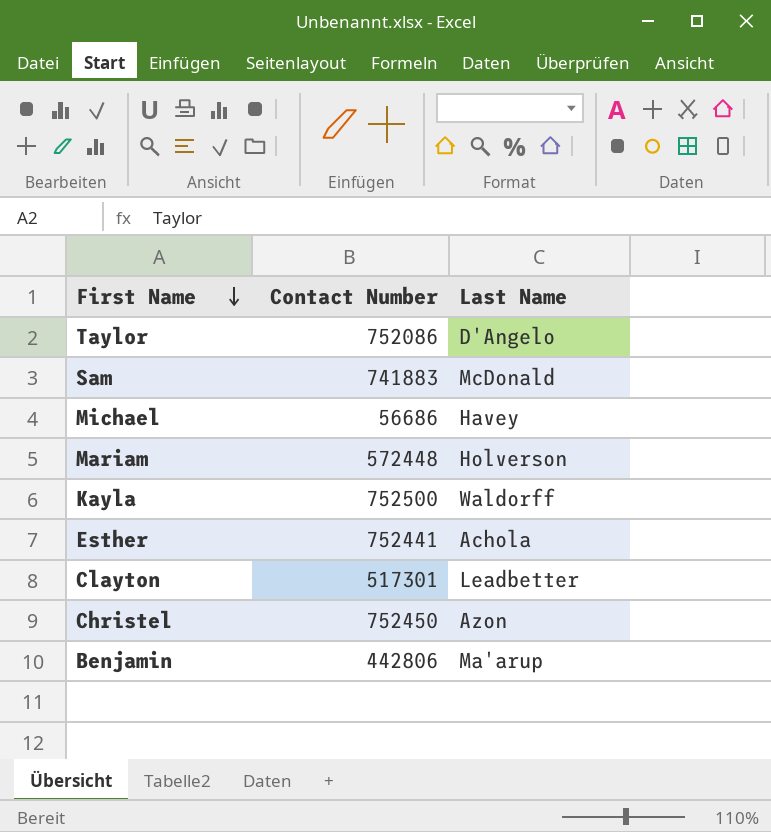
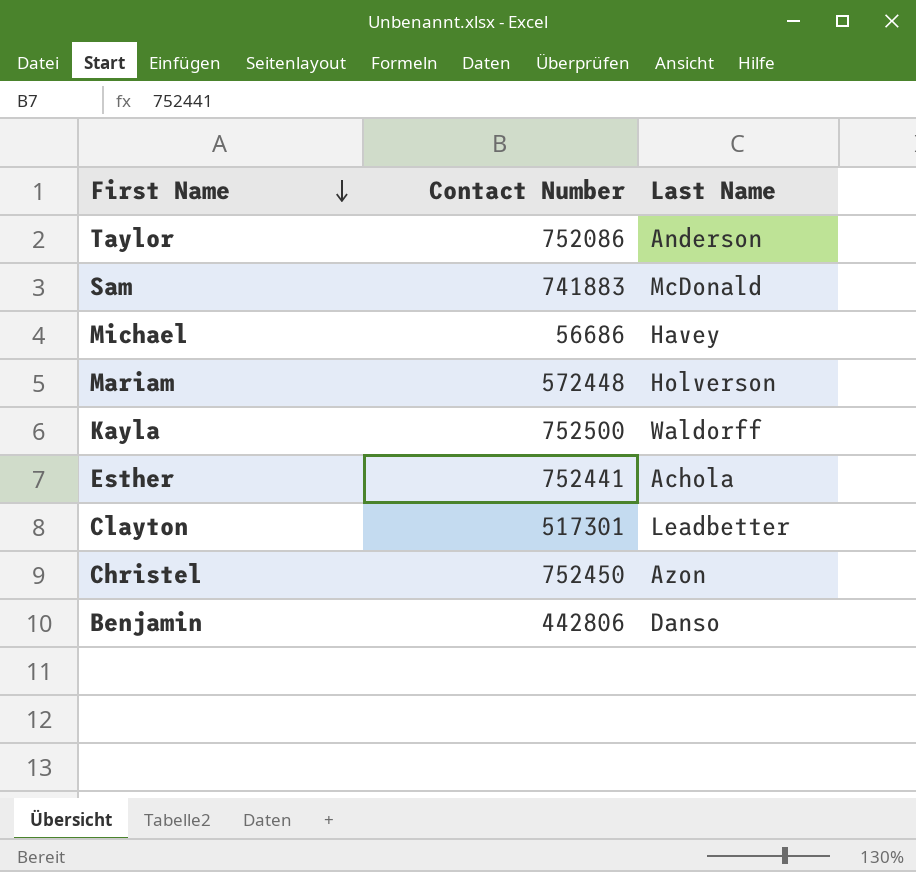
Taylor | Last Name: D'Angelo -> Anderson
Benjamin | Last Name: Ma'arup -> Danso

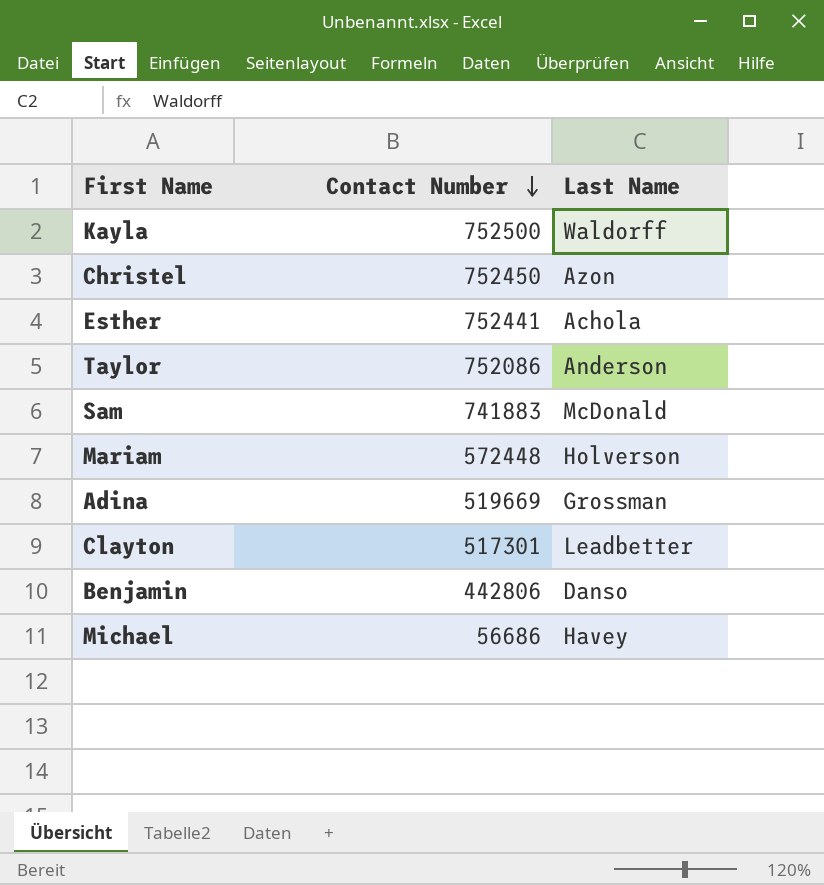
row order: First Name descending -> Contact Number descending
row Adina: none -> 519669 | Grossman

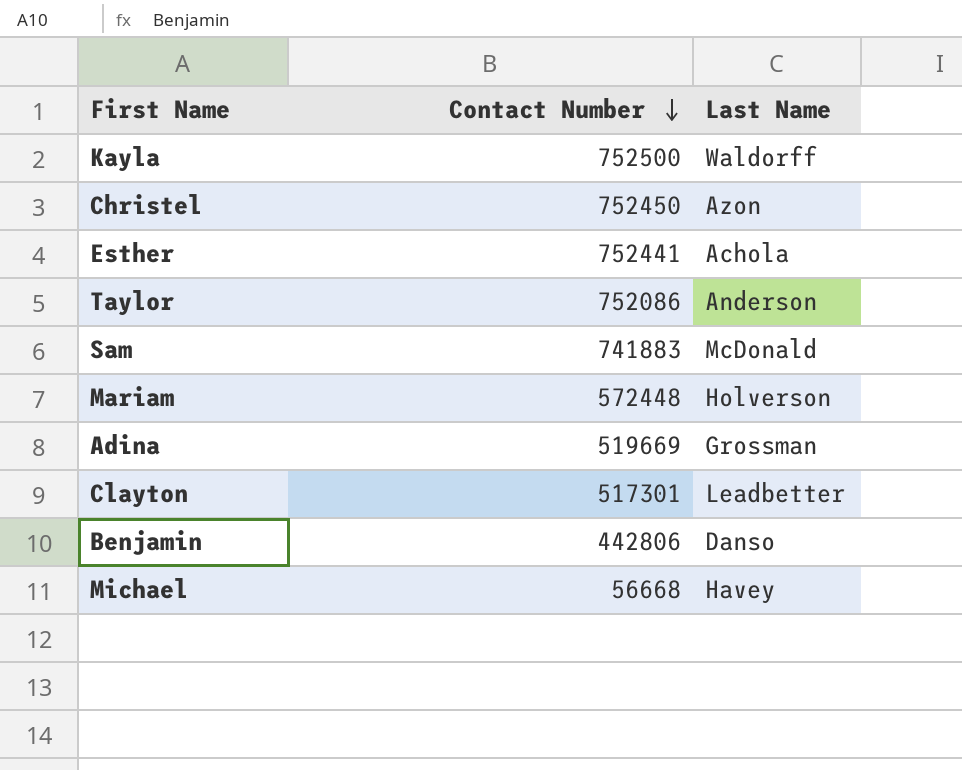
Michael | Contact Number: 56686 -> 56668

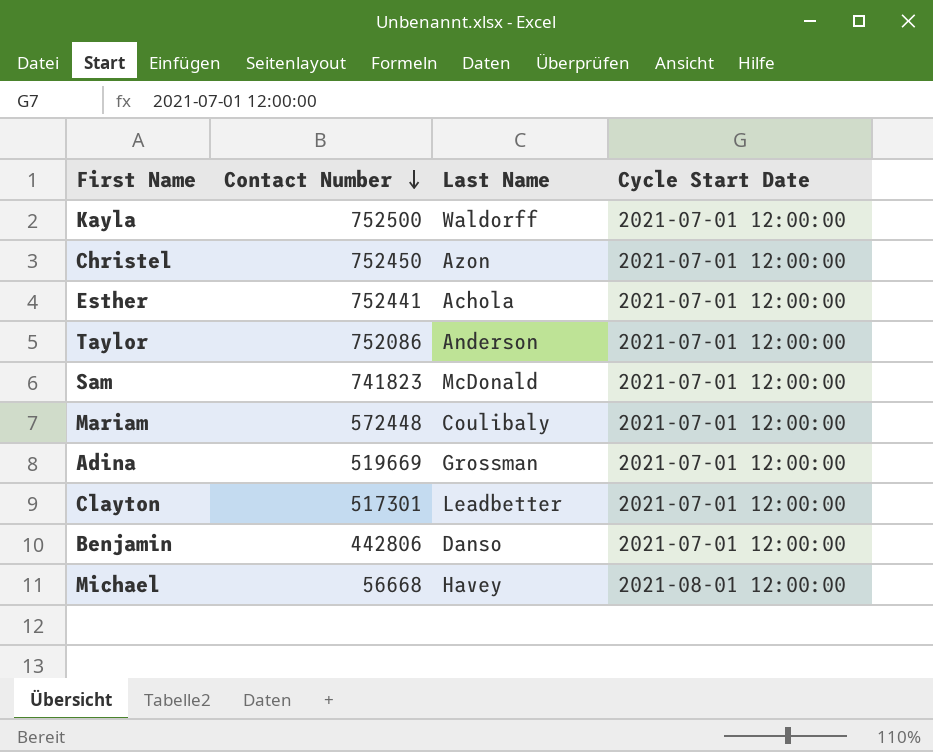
column Cycle Start Date | position: none -> 4
Sam | Contact Number: 741883 -> 741823
Mariam | Last Name: Holverson -> Coulibaly

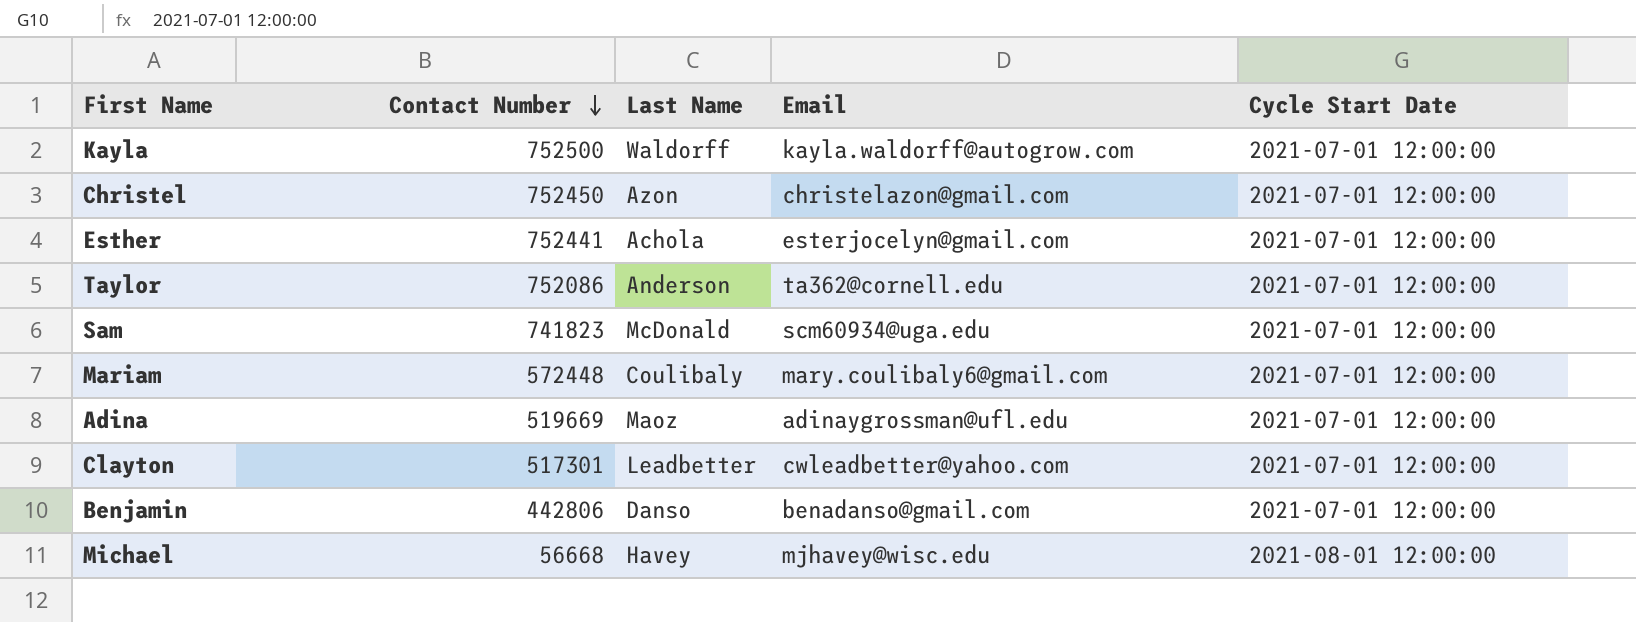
column Email | position: none -> 4
Adina | Last Name: Grossman -> Maoz

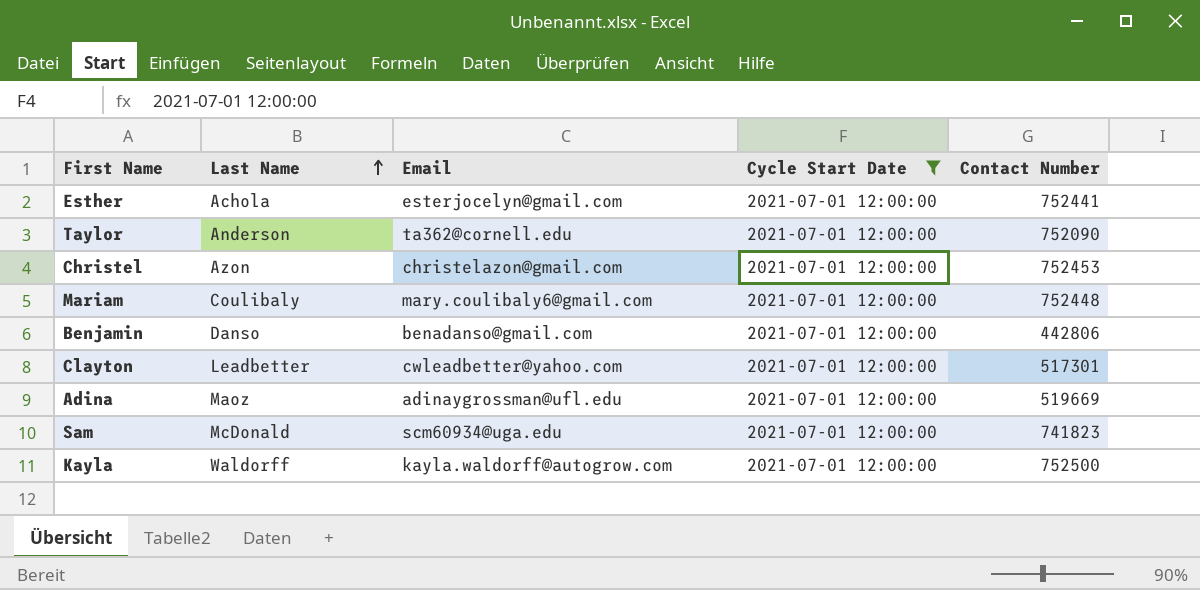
filter: none -> Cycle Start Date = 2021-07-01 12:00:00
row order: Contact Number descending -> Last Name ascending
column Contact Number | position: 2 -> 5
Taylor | Contact Number: 752086 -> 752090
Christel | Contact Number: 752450 -> 752453
Mariam | Contact Number: 572448 -> 752448

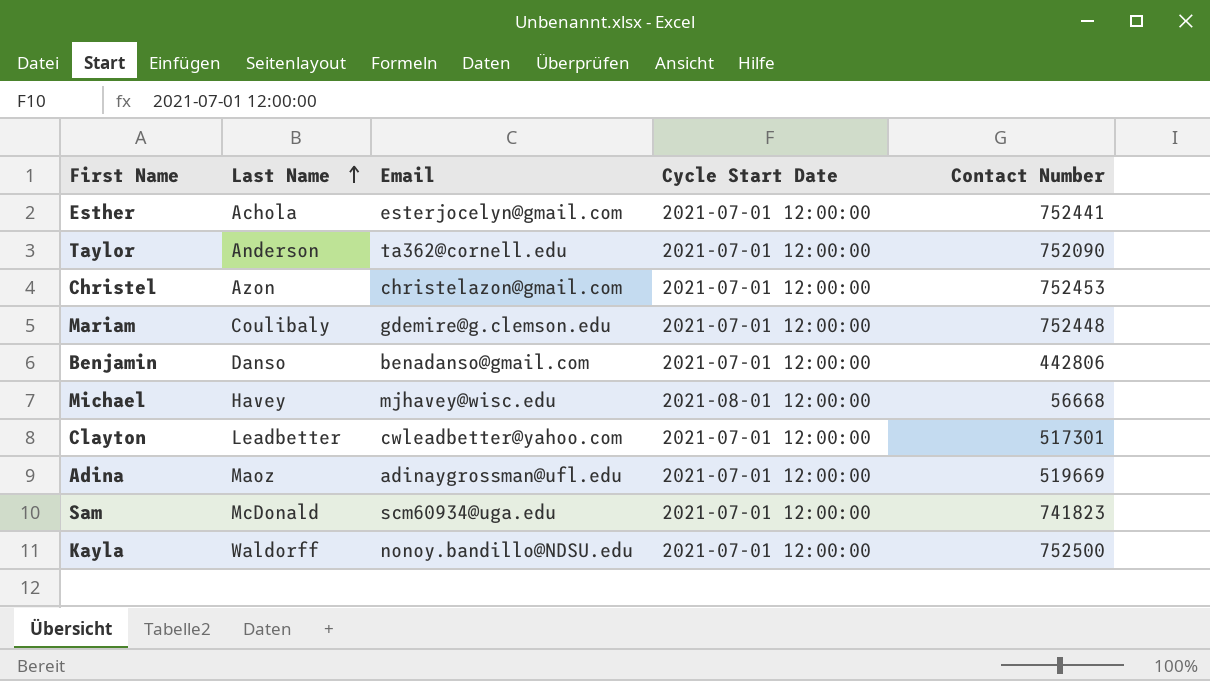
filter: Cycle Start Date = 2021-07-01 12:00:00 -> none
Mariam | Email: mary.coulibaly6@gmail.com -> gdemire@g.clemson.edu
Kayla | Email: kayla.waldorff@autogrow.com -> nonoy.bandillo@NDSU.edu

